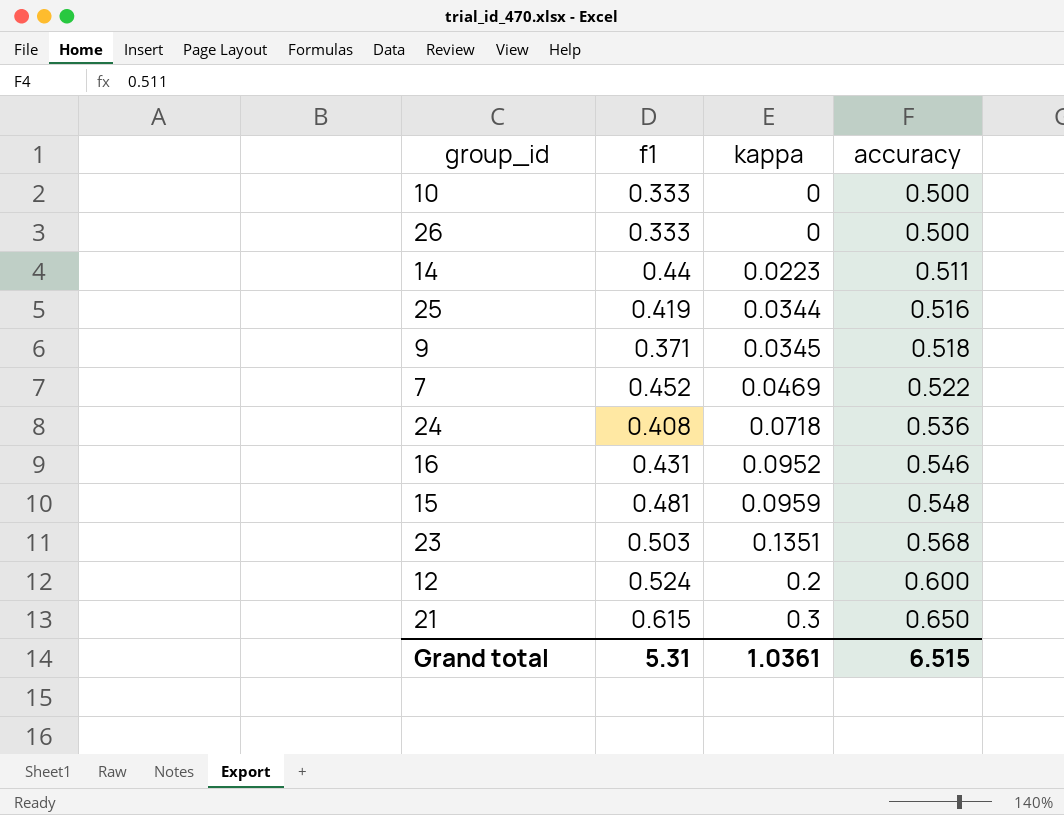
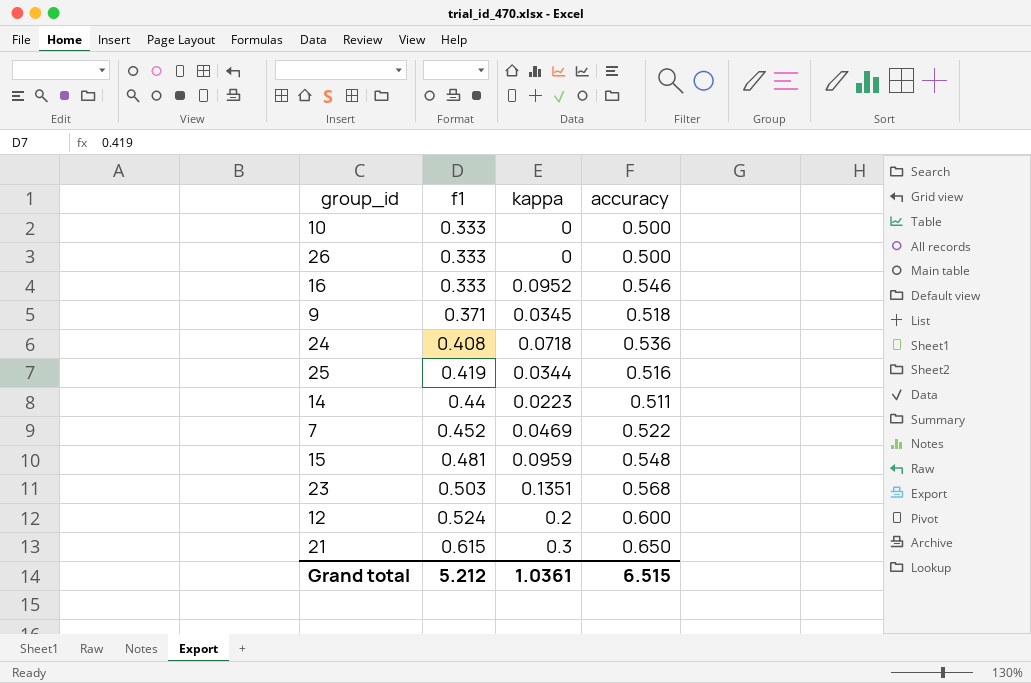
row order: kappa ascending -> f1 ascending
16 | f1: 0.431 -> 0.333
Grand total | f1: 5.31 -> 5.212

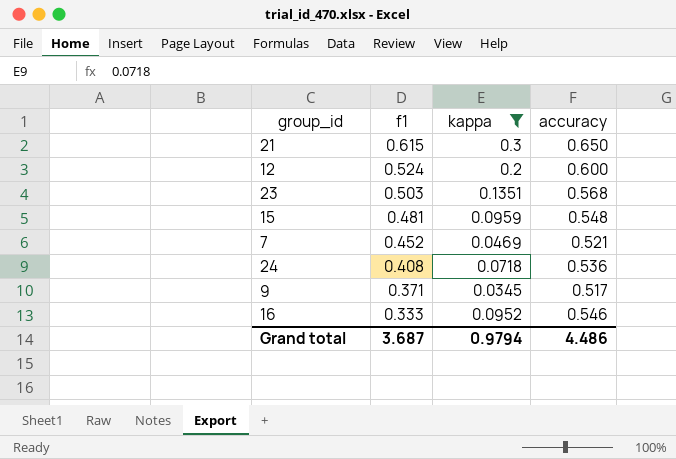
filter: none -> kappa >= 0.0345
row order: f1 ascending -> f1 descending
7 | accuracy: 0.522 -> 0.521
9 | accuracy: 0.518 -> 0.517
Grand total | f1: 5.212 -> 3.687
Grand total | kappa: 1.0361 -> 0.9794
Grand total | accuracy: 6.515 -> 4.486

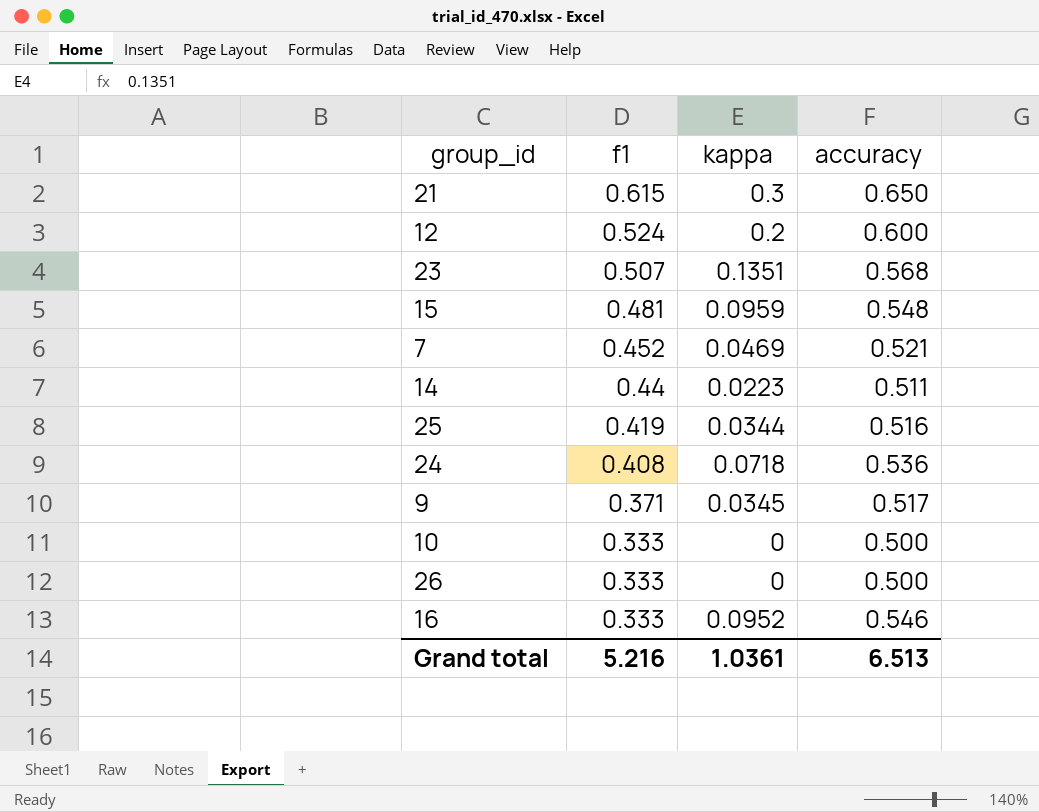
filter: kappa >= 0.0345 -> none
23 | f1: 0.503 -> 0.507
Grand total | f1: 3.687 -> 5.216
Grand total | kappa: 0.9794 -> 1.0361
Grand total | accuracy: 4.486 -> 6.513

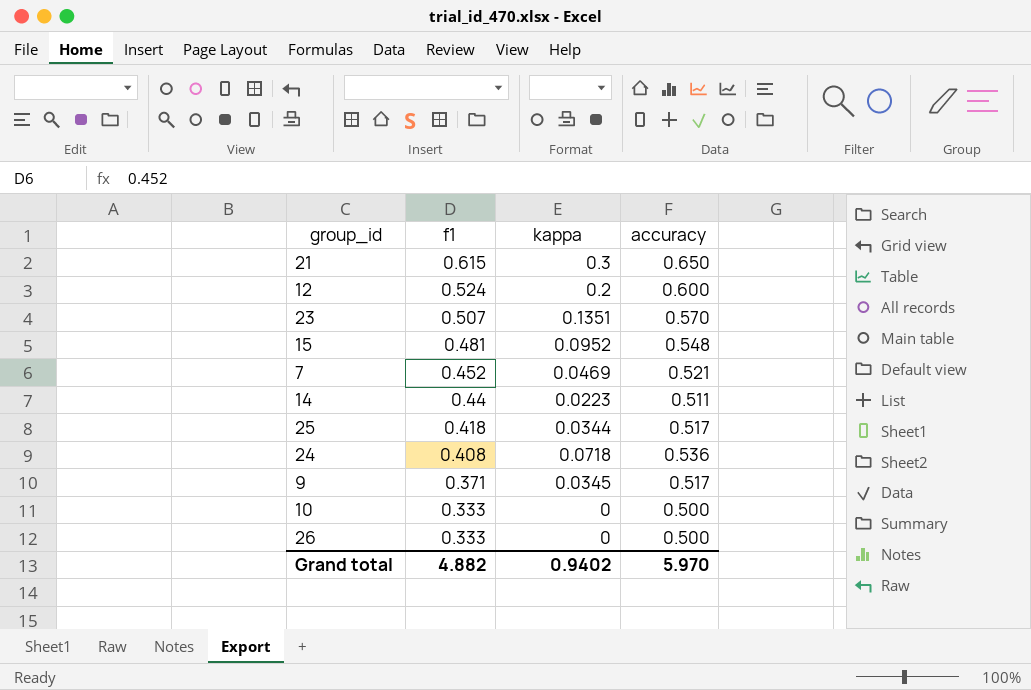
row 16: 0.333 | 0.0952 | 0.546 -> none
23 | accuracy: 0.568 -> 0.570
15 | kappa: 0.0959 -> 0.0952
25 | f1: 0.419 -> 0.418
25 | accuracy: 0.516 -> 0.517
Grand total | f1: 5.216 -> 4.882
Grand total | kappa: 1.0361 -> 0.9402
Grand total | accuracy: 6.513 -> 5.970

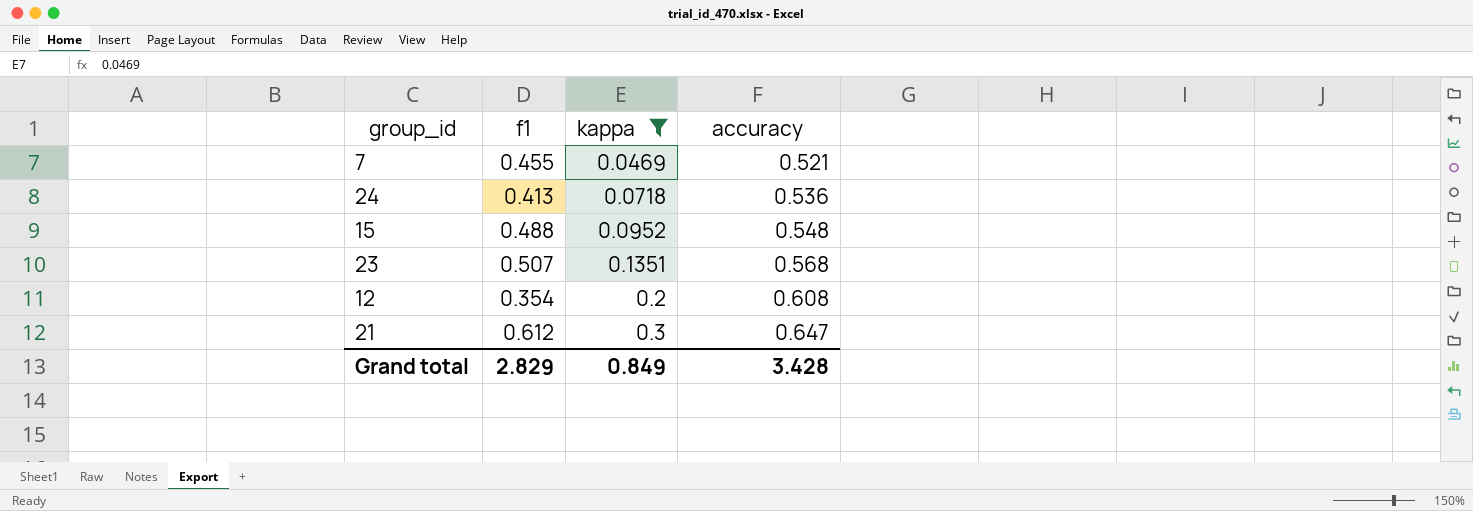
filter: none -> kappa >= 0.0469
row order: f1 descending -> kappa ascending
7 | f1: 0.452 -> 0.455
24 | f1: 0.408 -> 0.413
15 | f1: 0.481 -> 0.488
23 | accuracy: 0.570 -> 0.568
12 | f1: 0.524 -> 0.354
12 | accuracy: 0.600 -> 0.608
21 | f1: 0.615 -> 0.612
21 | accuracy: 0.650 -> 0.647
Grand total | f1: 4.882 -> 2.829
Grand total | kappa: 0.9402 -> 0.849
Grand total | accuracy: 5.970 -> 3.428

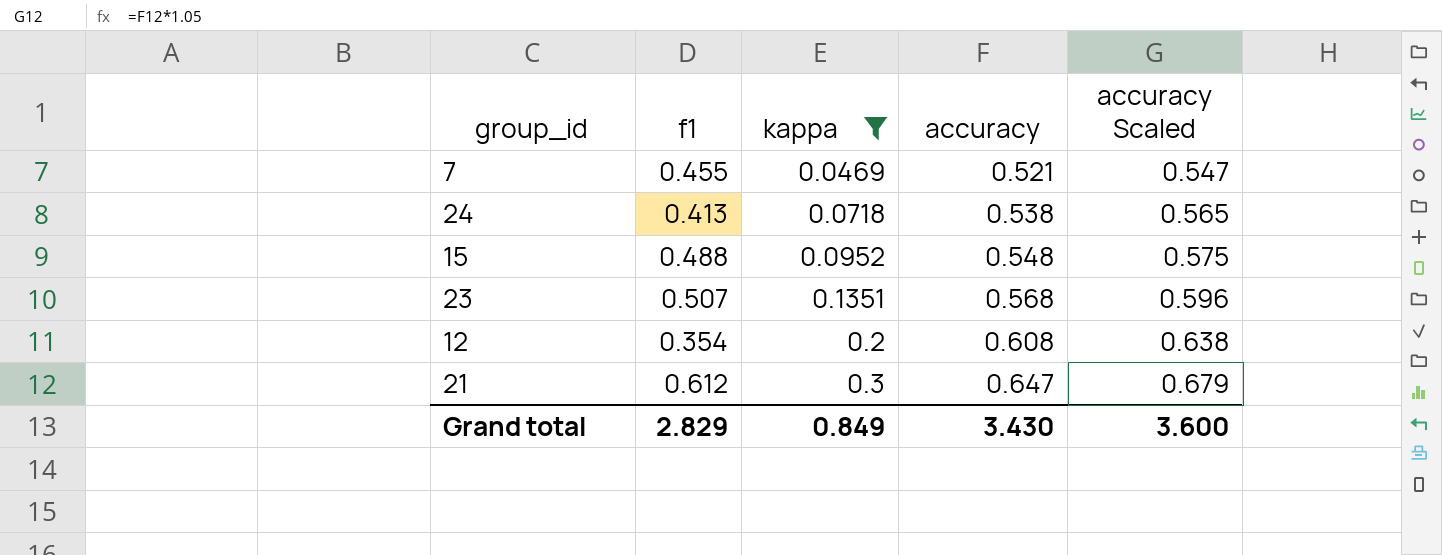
column accuracy Scaled | formula: none -> [accuracy] * 1.05
24 | accuracy: 0.536 -> 0.538
Grand total | accuracy: 3.428 -> 3.430

